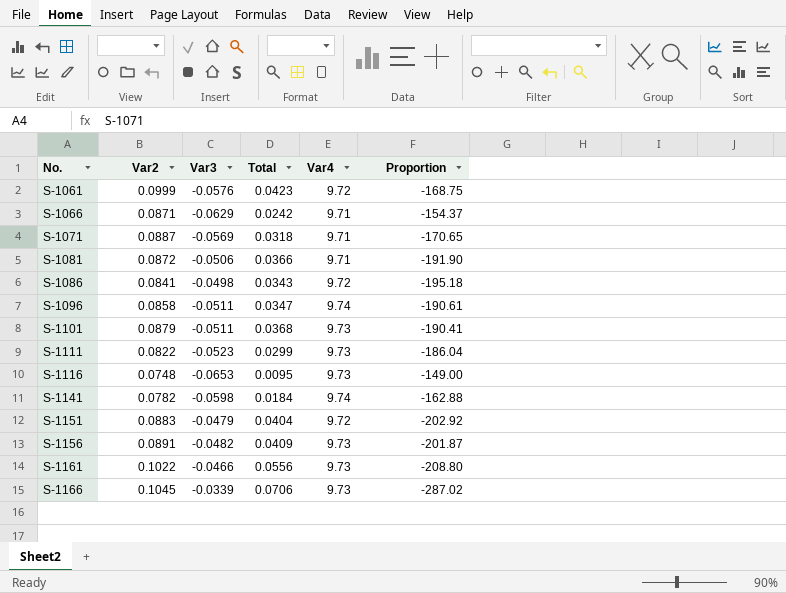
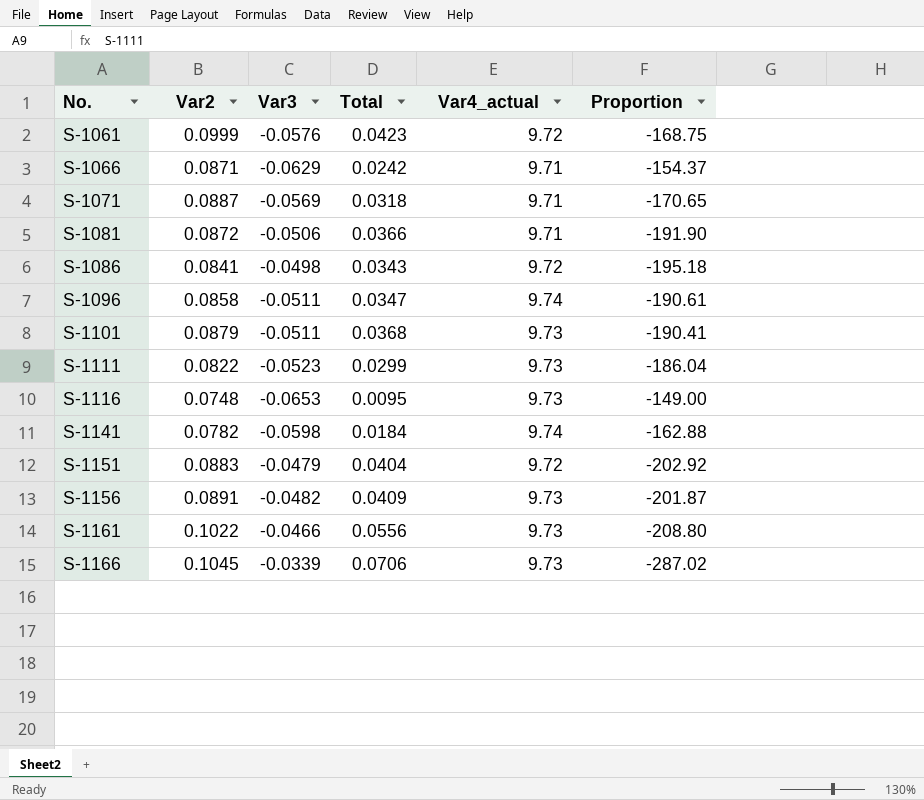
column name: Var4 -> Var4_actual

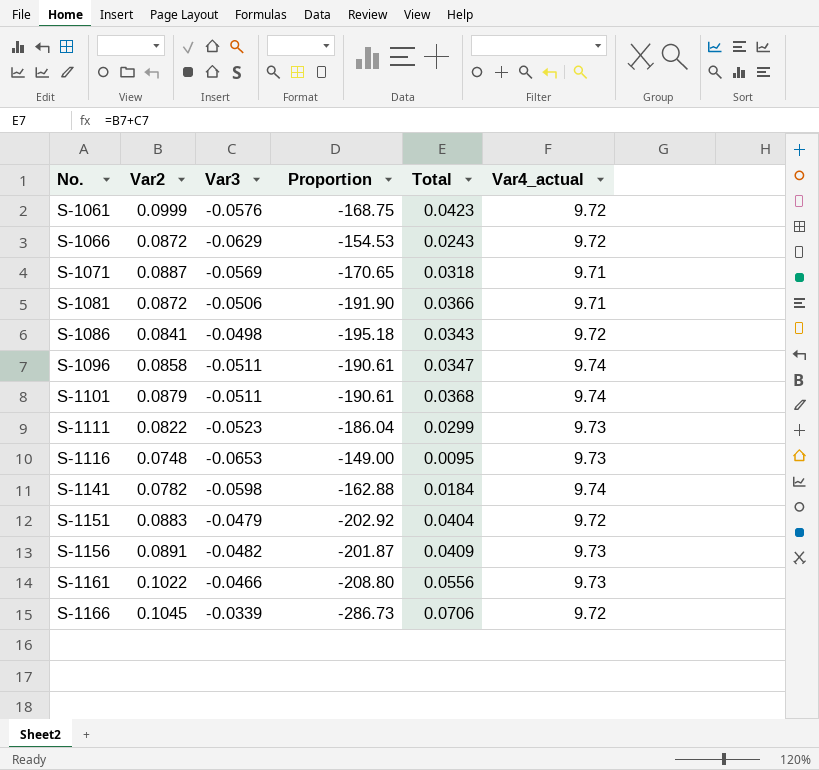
column Proportion | position: 6 -> 4
S-1066 | Var2: 0.0871 -> 0.0872
S-1066 | Proportion: -154.37 -> -154.53
S-1066 | Total: 0.0242 -> 0.0243
S-1066 | Var4_actual: 9.71 -> 9.72
S-1101 | Proportion: -190.41 -> -190.61
S-1101 | Var4_actual: 9.73 -> 9.74
S-1166 | Proportion: -287.02 -> -286.73
S-1166 | Var4_actual: 9.73 -> 9.72

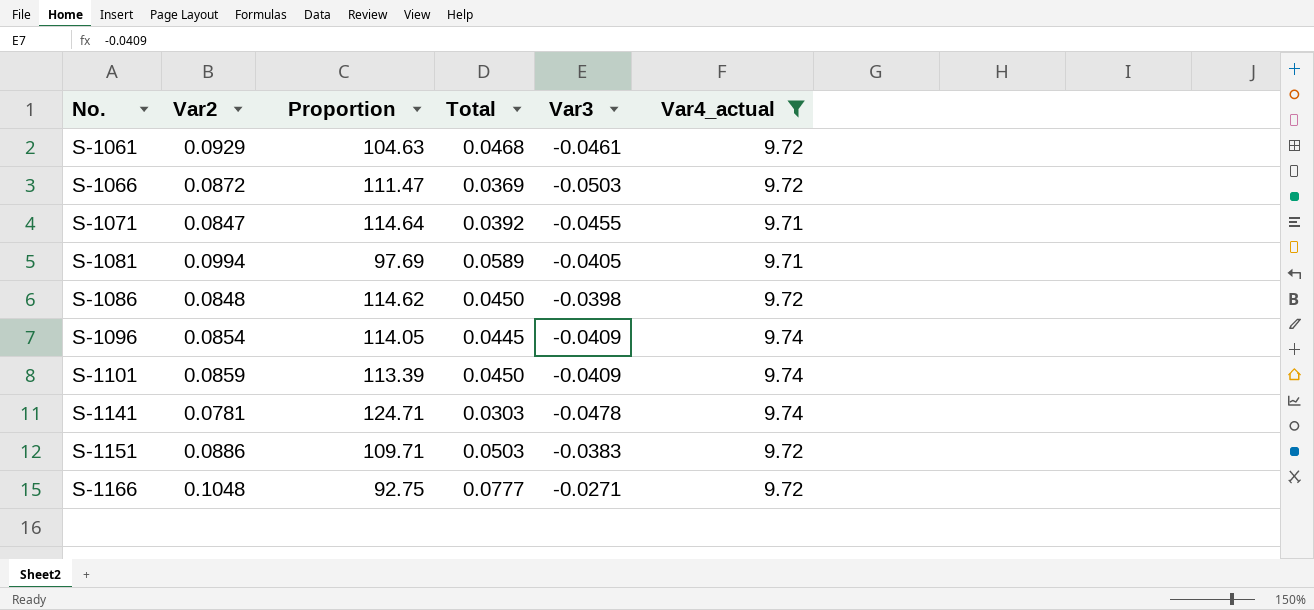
filter: none -> Var4_actual != 9.73
column Proportion | formula: [Var4_actual] / [Var3] -> [Var4_actual] / [Var2]
column Var3 | position: 3 -> 5
S-1061 | Var2: 0.0999 -> 0.0929
S-1061 | Total: 0.0423 -> 0.0468
S-1061 | Var3: -0.0576 -> -0.0461
S-1066 | Total: 0.0243 -> 0.0369
S-1066 | Var3: -0.0629 -> -0.0503
S-1071 | Var2: 0.0887 -> 0.0847
S-1071 | Total: 0.0318 -> 0.0392
S-1071 | Var3: -0.0569 -> -0.0455
S-1081 | Var2: 0.0872 -> 0.0994
S-1081 | Total: 0.0366 -> 0.0589
S-1081 | Var3: -0.0506 -> -0.0405
S-1086 | Var2: 0.0841 -> 0.0848
S-1086 | Total: 0.0343 -> 0.0450
S-1086 | Var3: -0.0498 -> -0.0398
S-1096 | Var2: 0.0858 -> 0.0854
S-1096 | Total: 0.0347 -> 0.0445
S-1096 | Var3: -0.0511 -> -0.0409
S-1101 | Var2: 0.0879 -> 0.0859
S-1101 | Total: 0.0368 -> 0.0450
S-1101 | Var3: -0.0511 -> -0.0409
S-1141 | Var2: 0.0782 -> 0.0781
S-1141 | Total: 0.0184 -> 0.0303
S-1141 | Var3: -0.0598 -> -0.0478
S-1151 | Var2: 0.0883 -> 0.0886
S-1151 | Total: 0.0404 -> 0.0503
S-1151 | Var3: -0.0479 -> -0.0383
S-1166 | Var2: 0.1045 -> 0.1048
S-1166 | Total: 0.0706 -> 0.0777
S-1166 | Var3: -0.0339 -> -0.0271

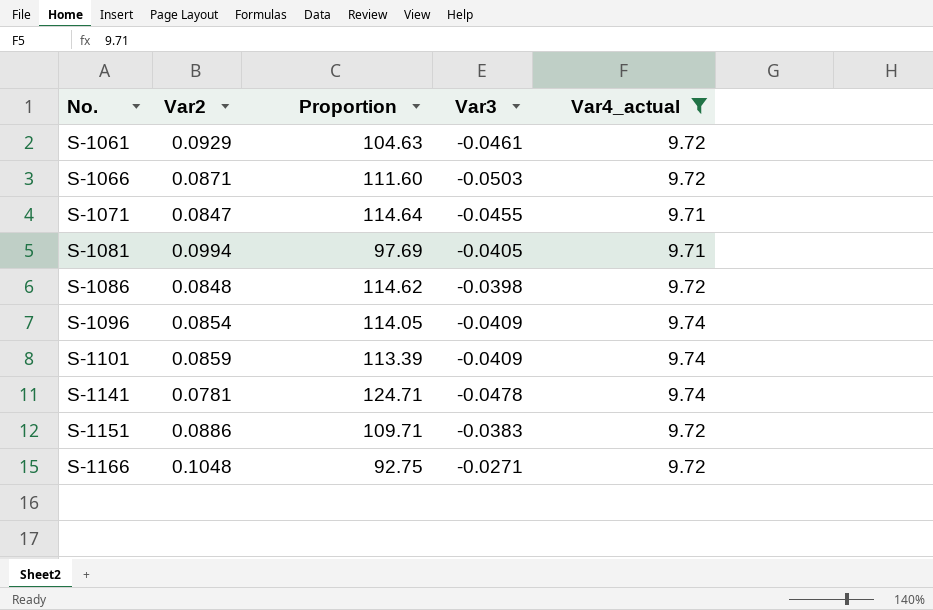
column Total | formula: [Var2] + [Var3] -> none
S-1066 | Var2: 0.0872 -> 0.0871
S-1066 | Proportion: 111.47 -> 111.60

